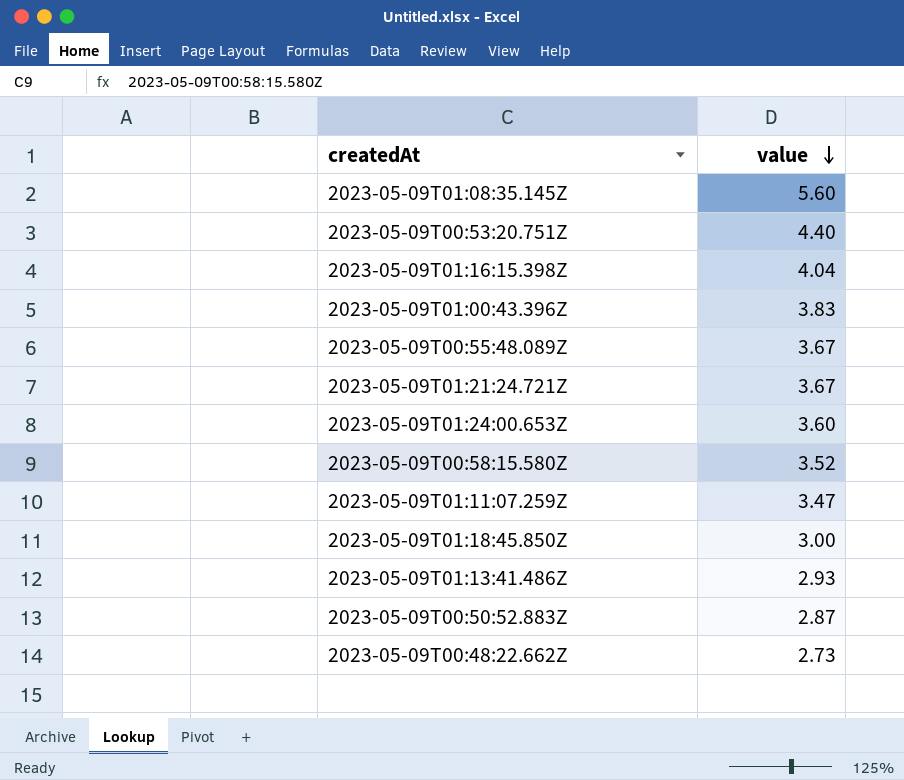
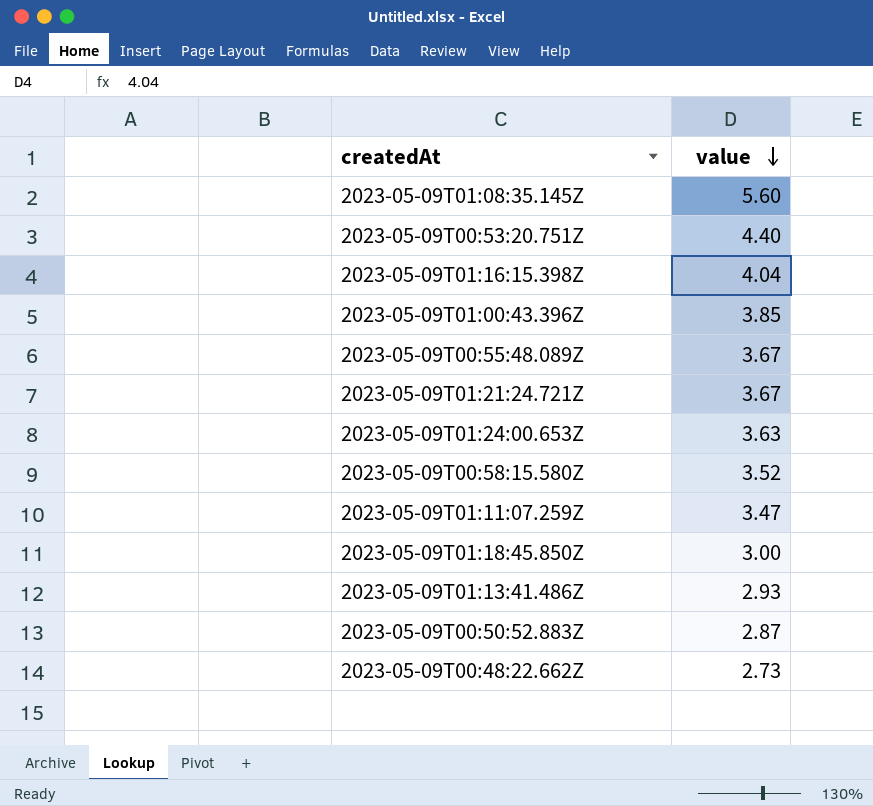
2023-05-09T01:00:43.396Z | value: 3.83 -> 3.85
2023-05-09T01:24:00.653Z | value: 3.60 -> 3.63

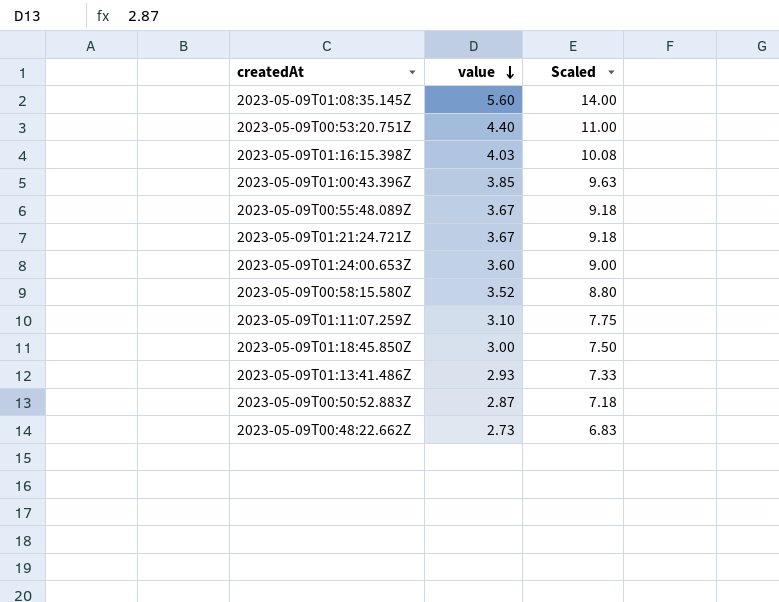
column Scaled | formula: none -> [value] * 2.5
2023-05-09T01:16:15.398Z | value: 4.04 -> 4.03
2023-05-09T01:24:00.653Z | value: 3.63 -> 3.60
2023-05-09T01:11:07.259Z | value: 3.47 -> 3.10

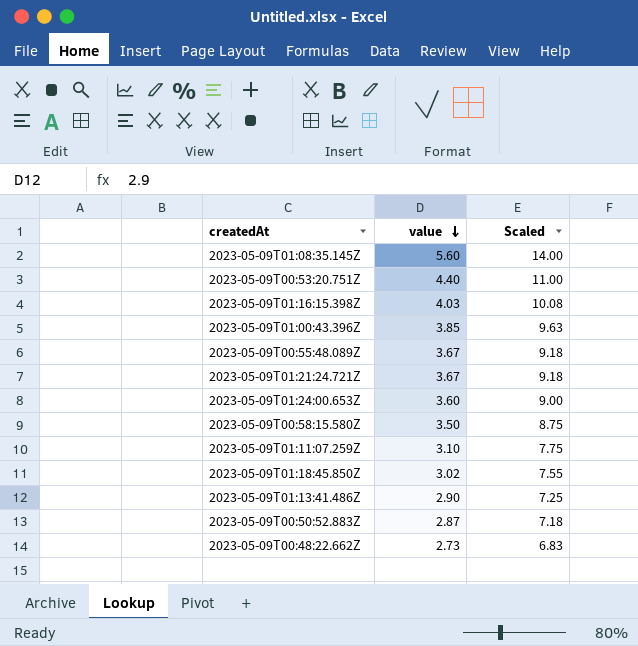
2023-05-09T00:58:15.580Z | value: 3.52 -> 3.50
2023-05-09T00:58:15.580Z | Scaled: 8.80 -> 8.75
2023-05-09T01:18:45.850Z | value: 3.00 -> 3.02
2023-05-09T01:18:45.850Z | Scaled: 7.50 -> 7.55
2023-05-09T01:13:41.486Z | value: 2.93 -> 2.90
2023-05-09T01:13:41.486Z | Scaled: 7.33 -> 7.25

